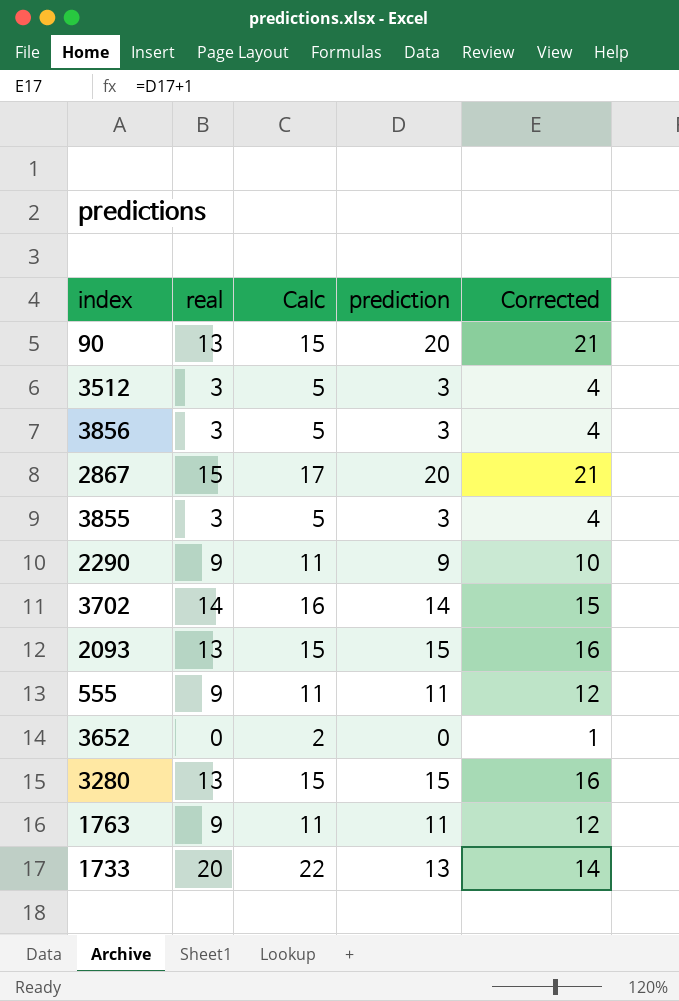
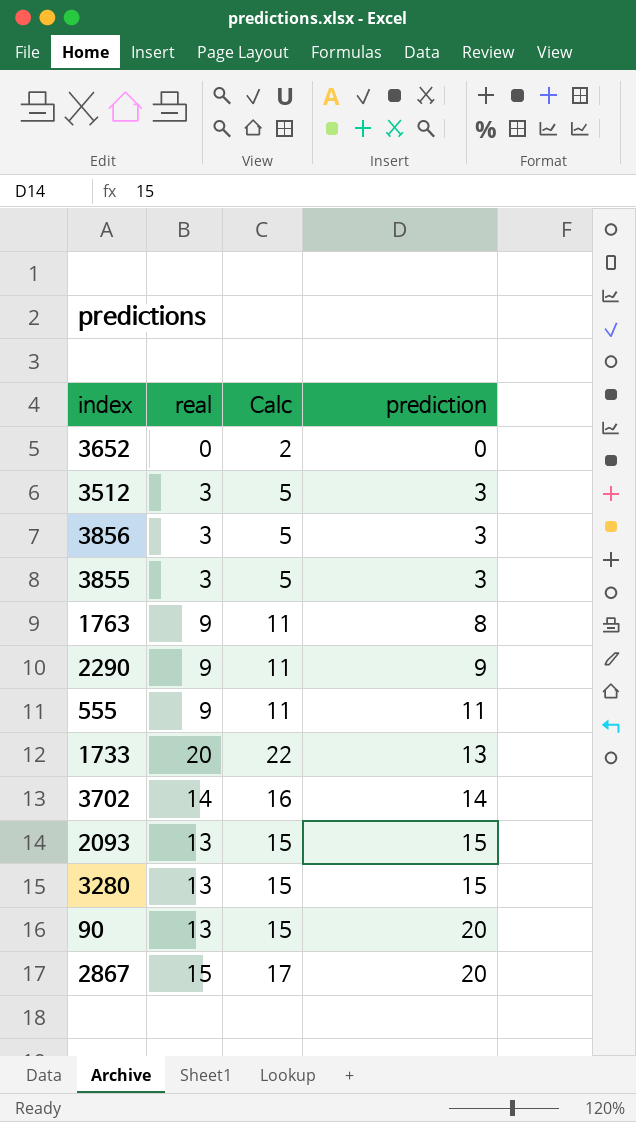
row order: none -> prediction ascending
column Corrected | formula: [prediction] + 1 -> none
1763 | prediction: 11 -> 8

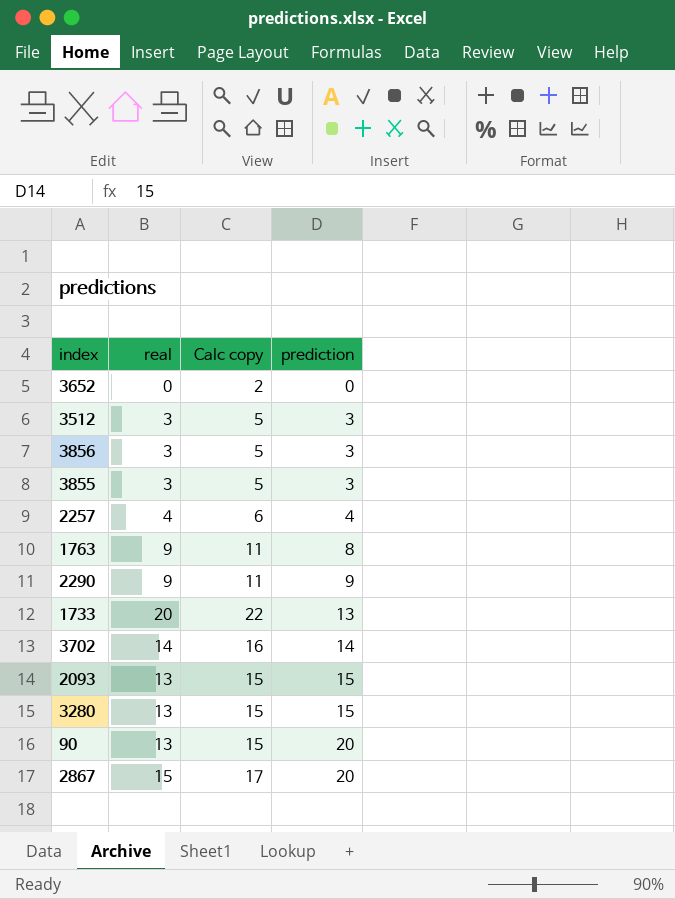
column name: Calc -> Calc copy
row 555: 9 | 11 | 11 -> none
row 2257: none -> 4 | 6 | 4

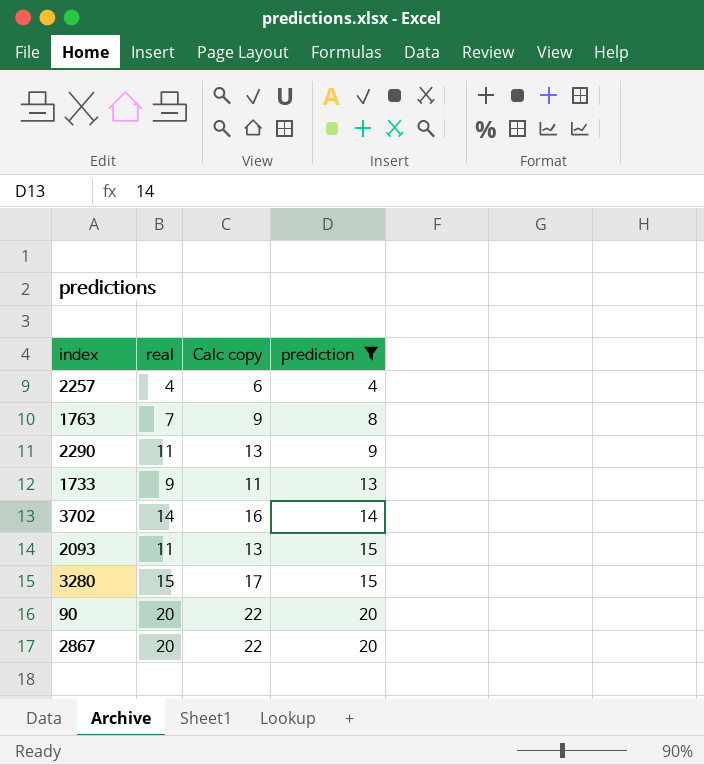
filter: none -> prediction >= 4
1763 | real: 9 -> 7
1763 | Calc copy: 11 -> 9
2290 | real: 9 -> 11
2290 | Calc copy: 11 -> 13
1733 | real: 20 -> 9
1733 | Calc copy: 22 -> 11
2093 | real: 13 -> 11
2093 | Calc copy: 15 -> 13
3280 | real: 13 -> 15
3280 | Calc copy: 15 -> 17
90 | real: 13 -> 20
90 | Calc copy: 15 -> 22
2867 | real: 15 -> 20
2867 | Calc copy: 17 -> 22

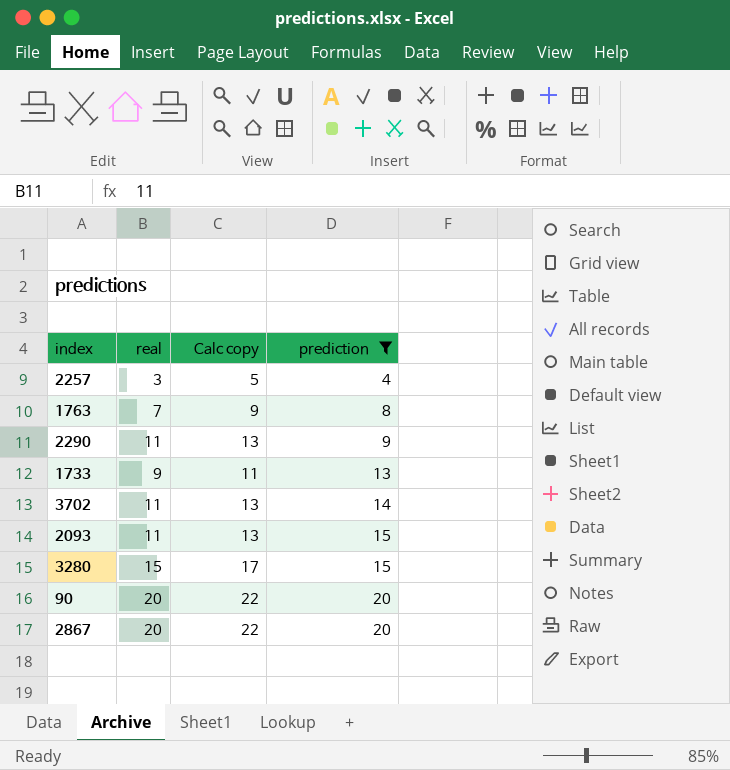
2257 | real: 4 -> 3
2257 | Calc copy: 6 -> 5
3702 | real: 14 -> 11
3702 | Calc copy: 16 -> 13

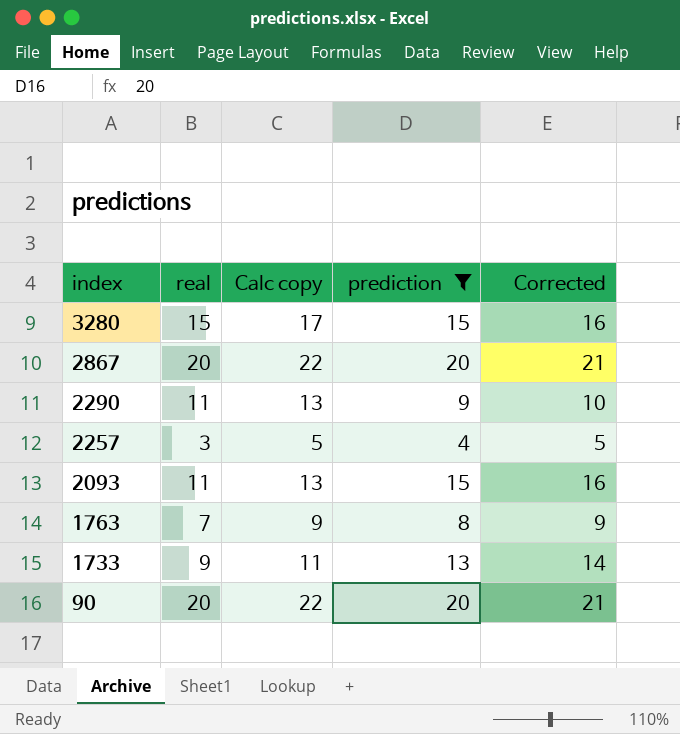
row order: prediction ascending -> index descending
column Corrected | formula: none -> [prediction] + 1
row 3702: 11 | 13 | 14 -> none

